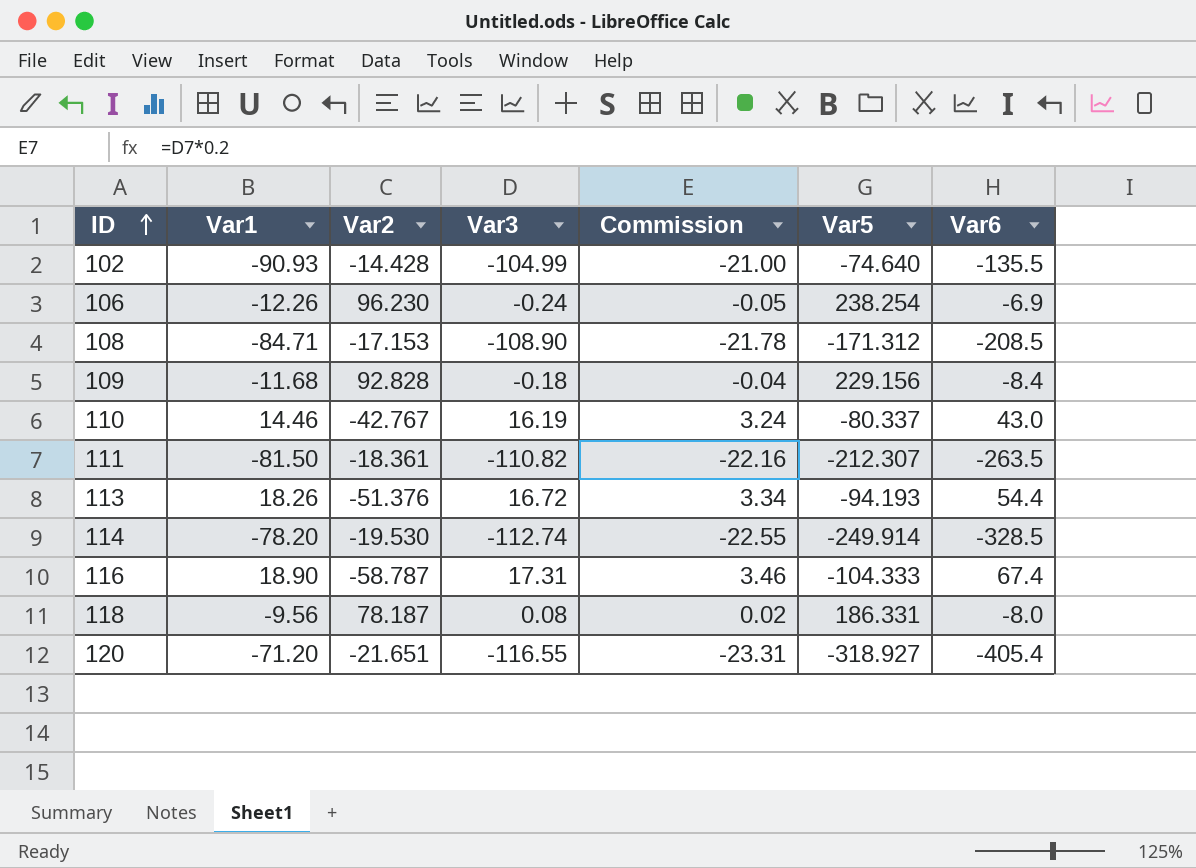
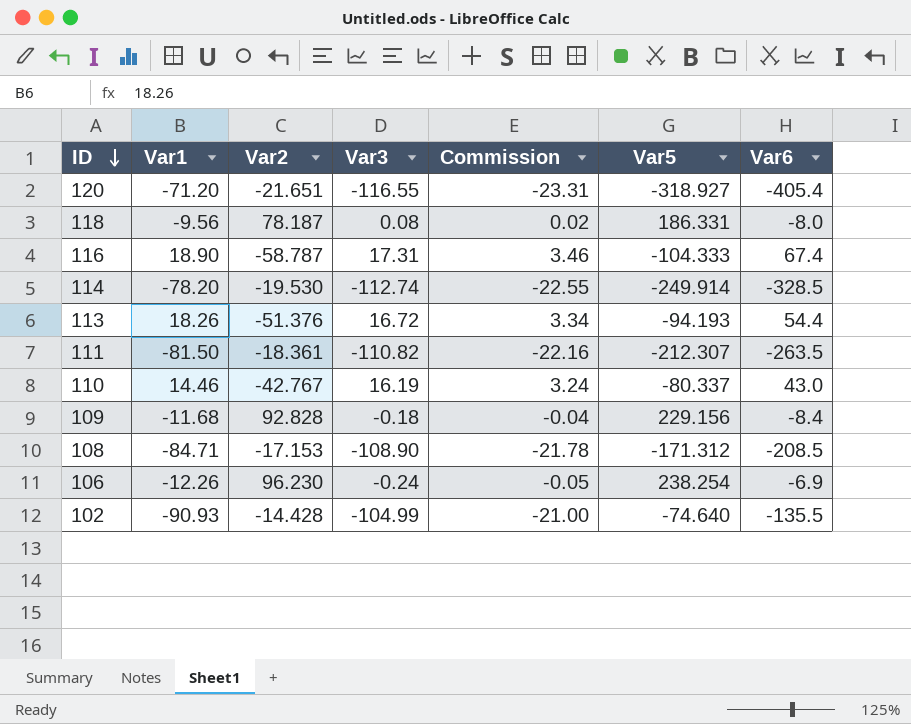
row order: ID ascending -> ID descending

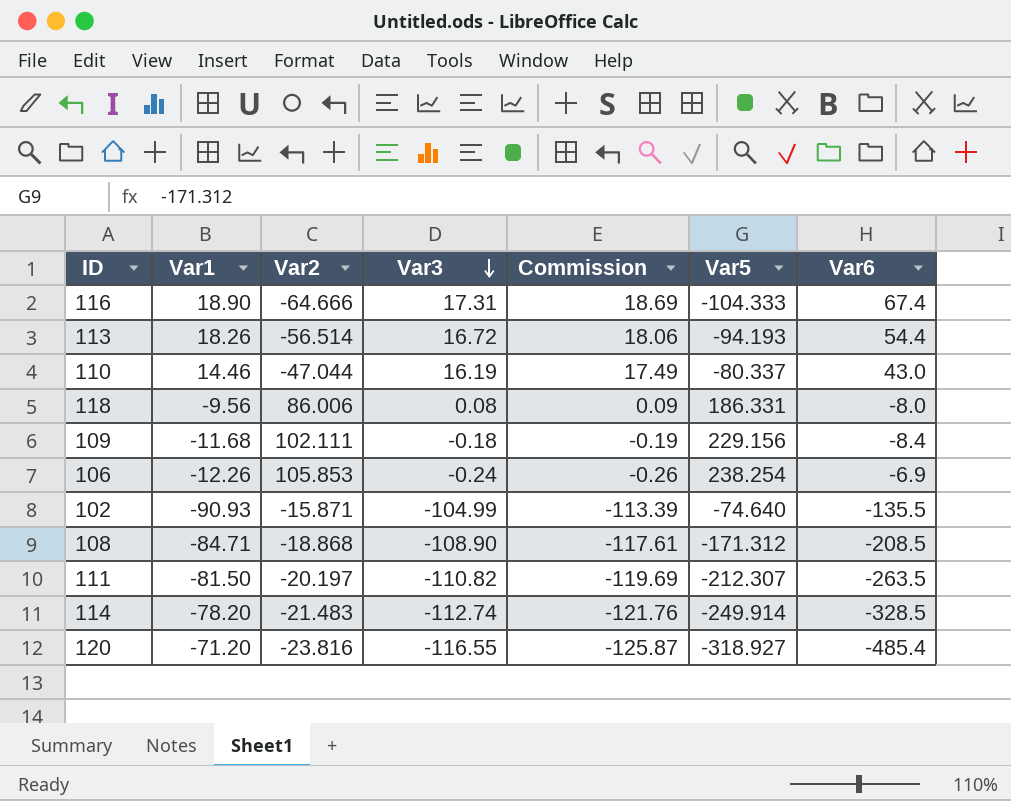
row order: ID descending -> Var3 descending
column Commission | formula: [Var3] * 0.2 -> [Var3] * 1.08
116 | Var2: -58.787 -> -64.666
113 | Var2: -51.376 -> -56.514
110 | Var2: -42.767 -> -47.044
118 | Var2: 78.187 -> 86.006
109 | Var2: 92.828 -> 102.111
106 | Var2: 96.230 -> 105.853
102 | Var2: -14.428 -> -15.871
108 | Var2: -17.153 -> -18.868
111 | Var2: -18.361 -> -20.197
114 | Var2: -19.530 -> -21.483
120 | Var2: -21.651 -> -23.816
120 | Var6: -405.4 -> -485.4

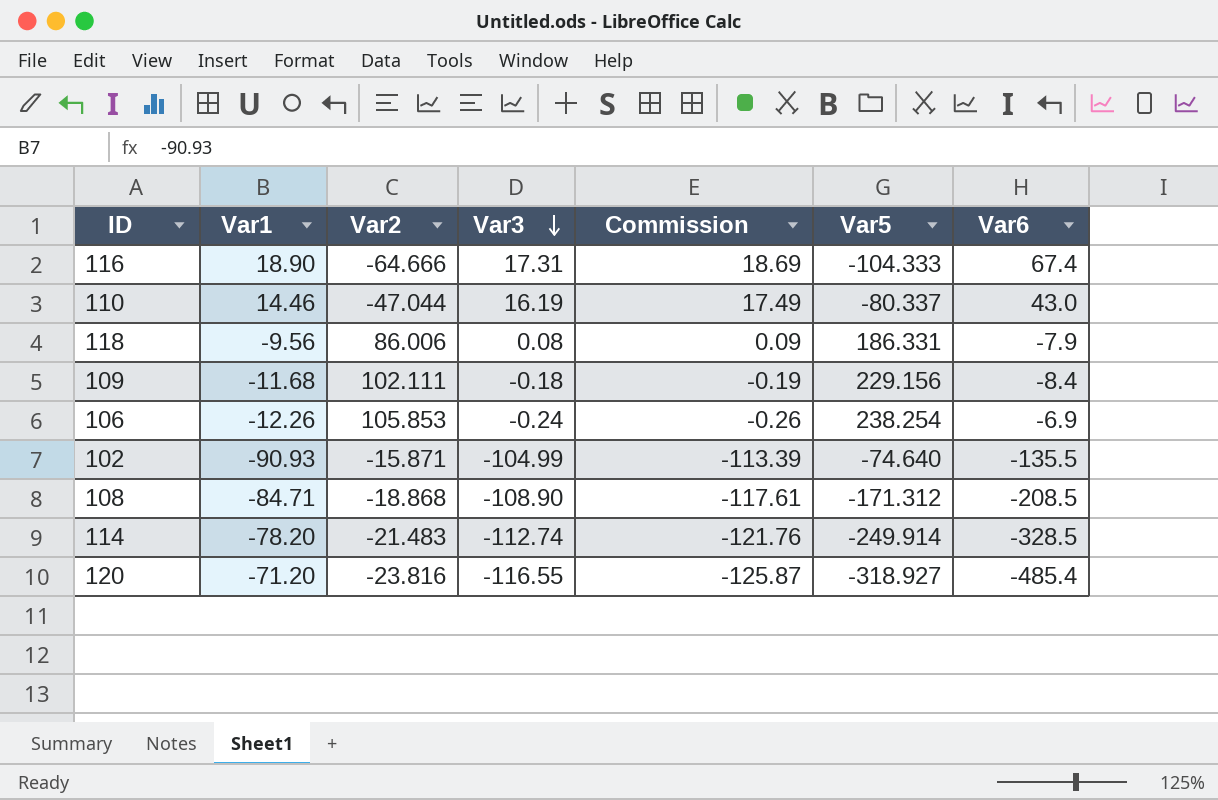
row 113: 18.26 | -56.514 | 16.72 | 18.06 | -94.193 | 54.4 -> none
row 111: -81.50 | -20.197 | -110.82 | -119.69 | -212.307 | -263.5 -> none
118 | Var6: -8.0 -> -7.9

